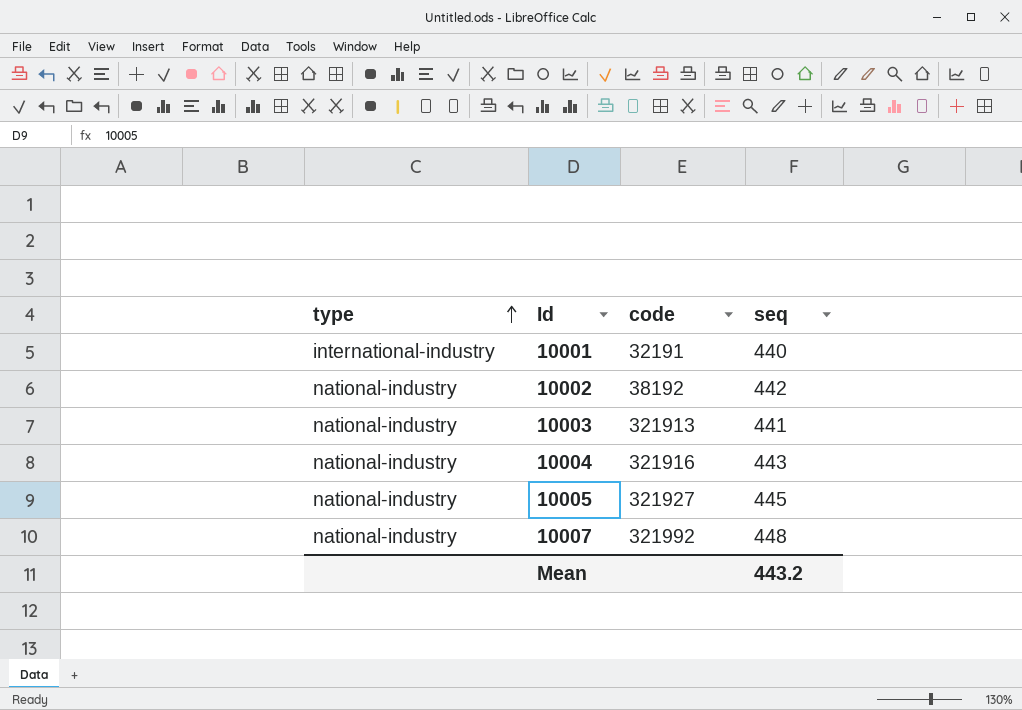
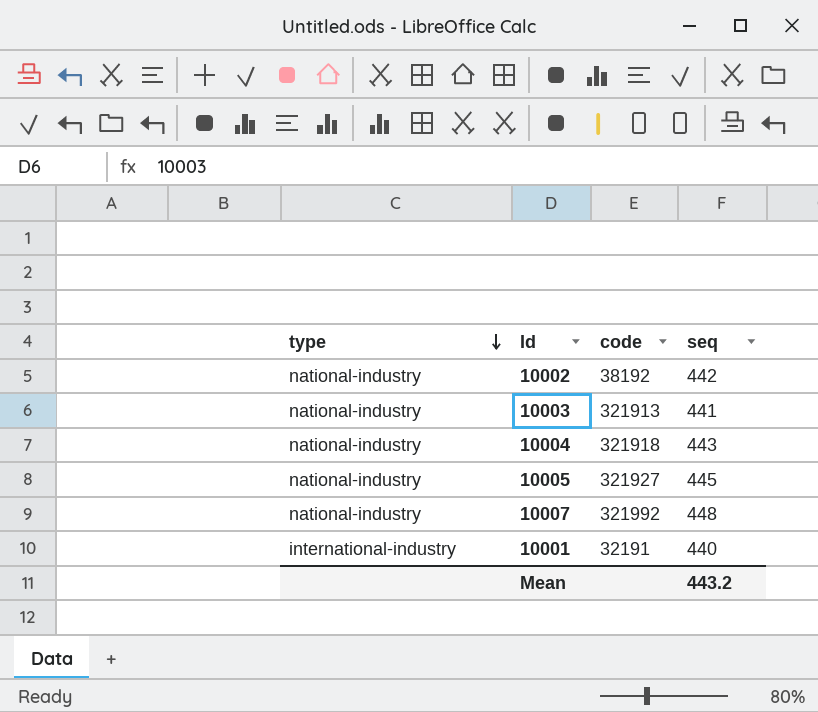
row order: type ascending -> type descending
10004 | code: 321916 -> 321918

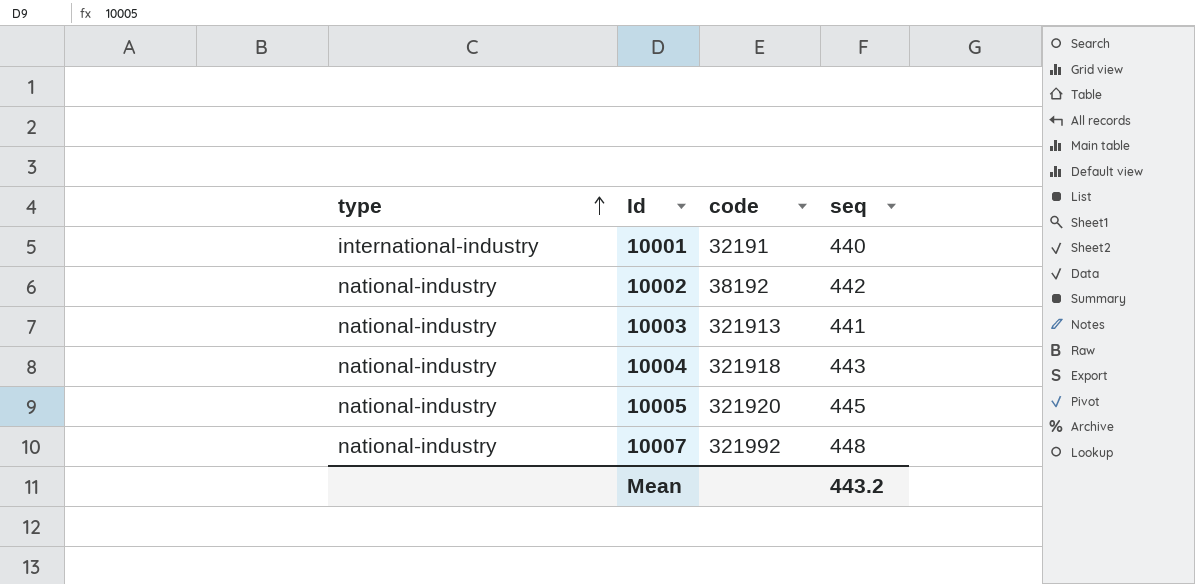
row order: type descending -> type ascending
10005 | code: 321927 -> 321920

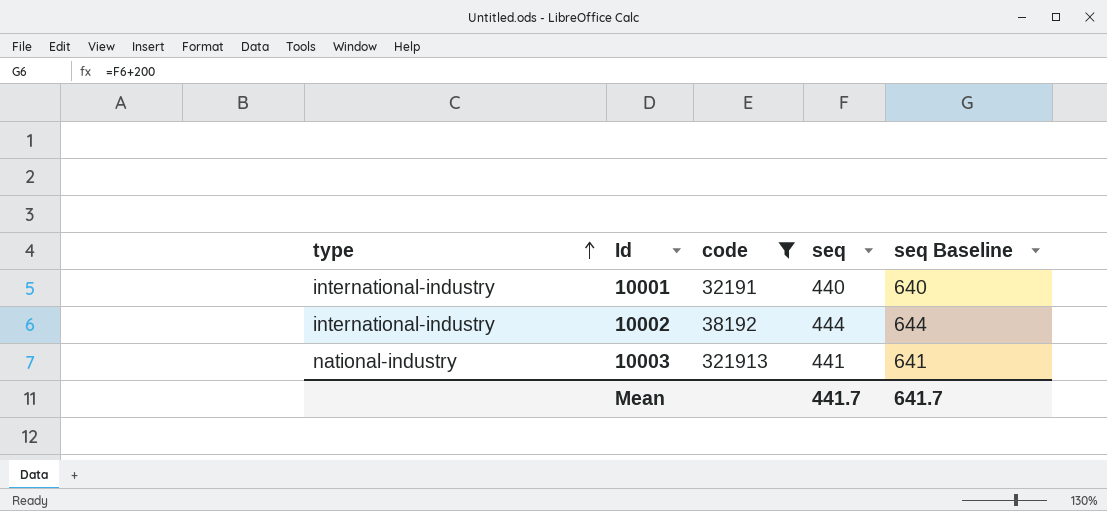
filter: none -> code <= 321913
column seq Baseline | formula: none -> [seq] + 200
10002 | type: national-industry -> international-industry
10002 | seq: 442 -> 444
Mean | seq: 443.2 -> 441.7

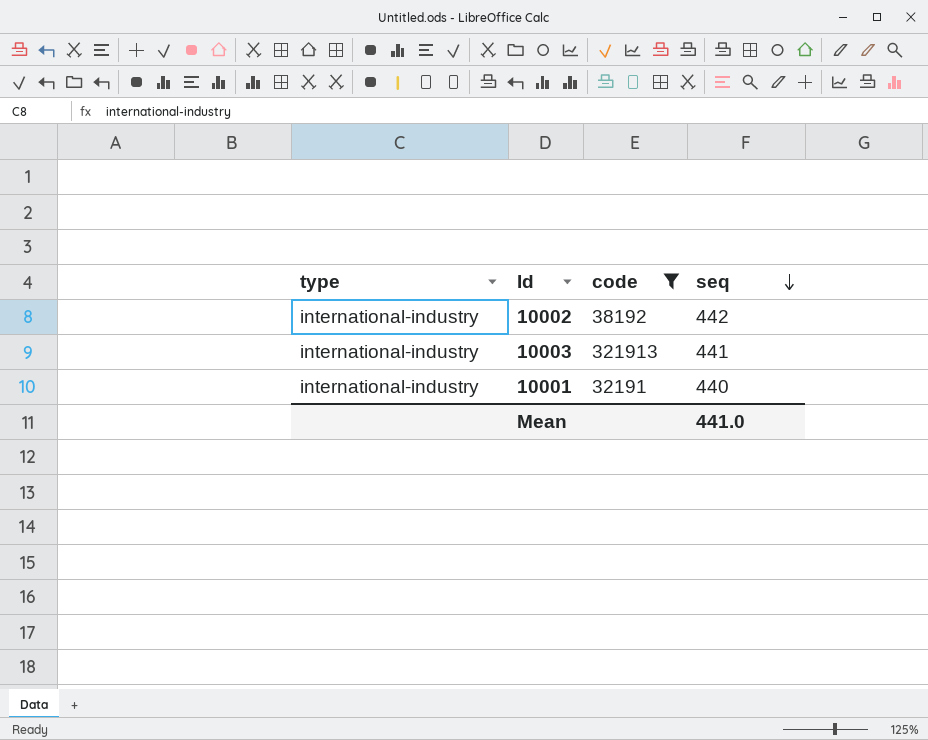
row order: type ascending -> seq descending
column seq Baseline | formula: [seq] + 200 -> none
10002 | seq: 444 -> 442
10003 | type: national-industry -> international-industry
Mean | seq: 441.7 -> 441.0

